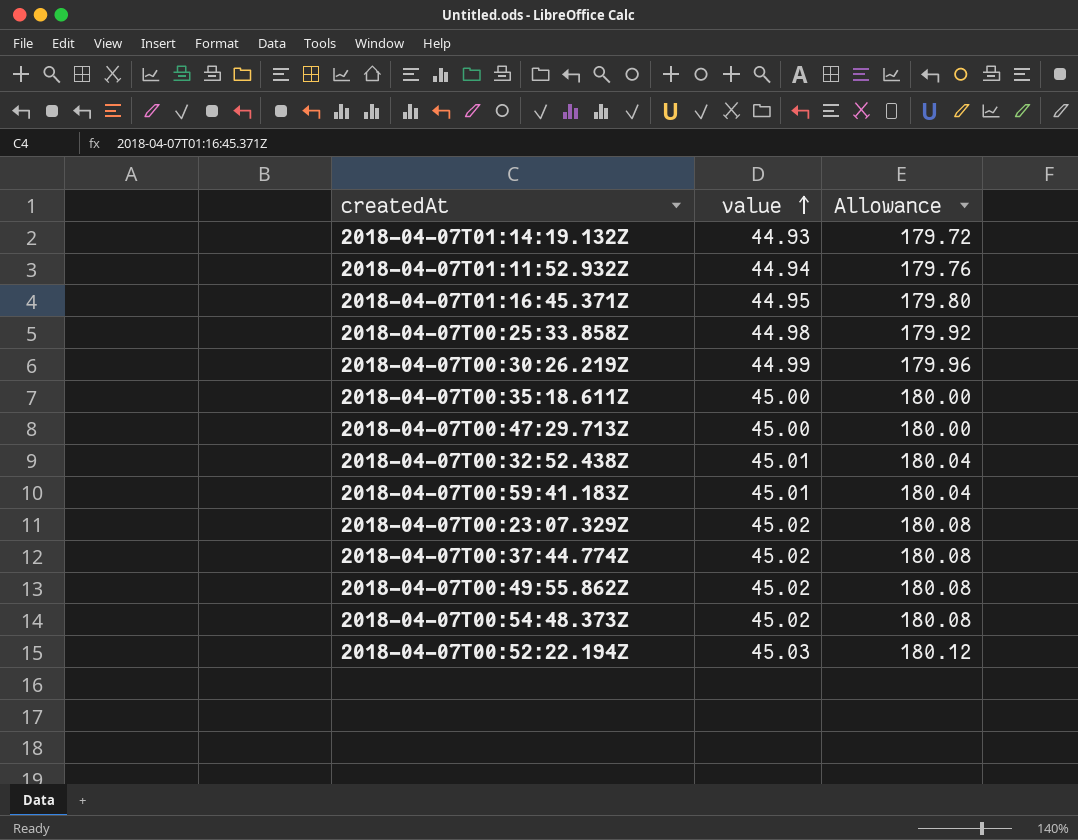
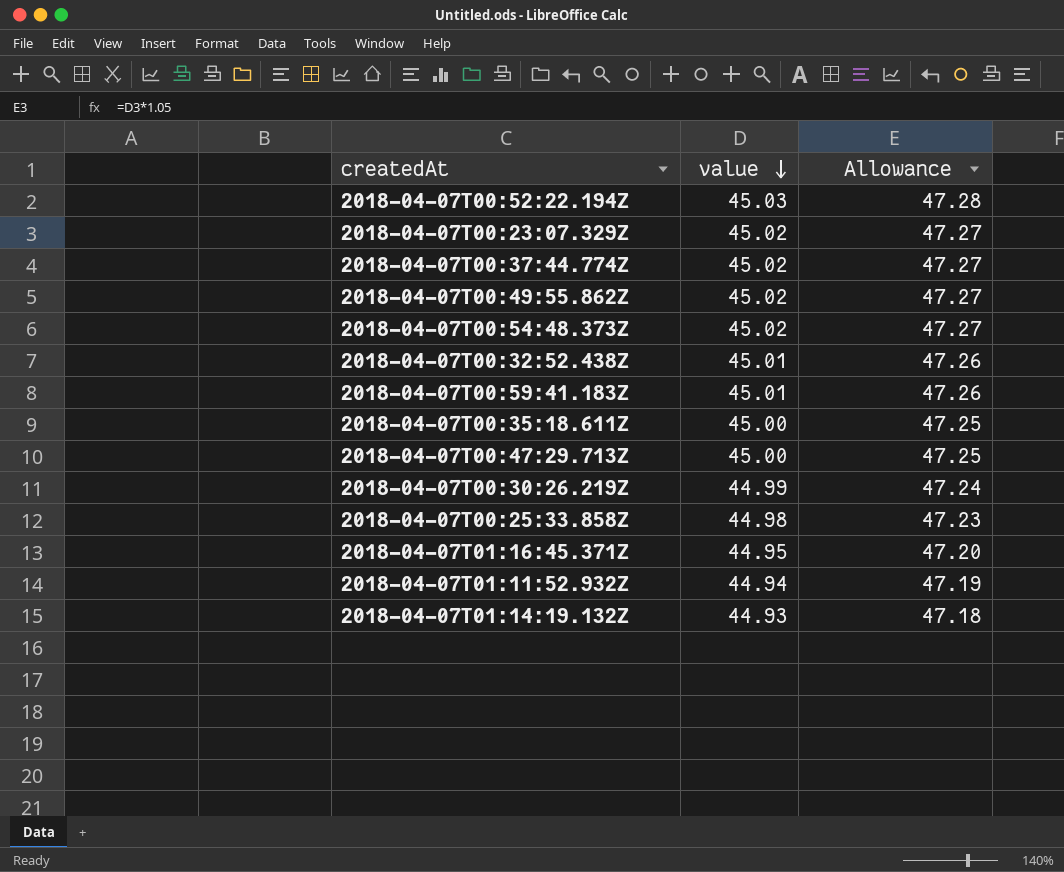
row order: value ascending -> value descending
column Allowance | formula: [value] * 4 -> [value] * 1.05

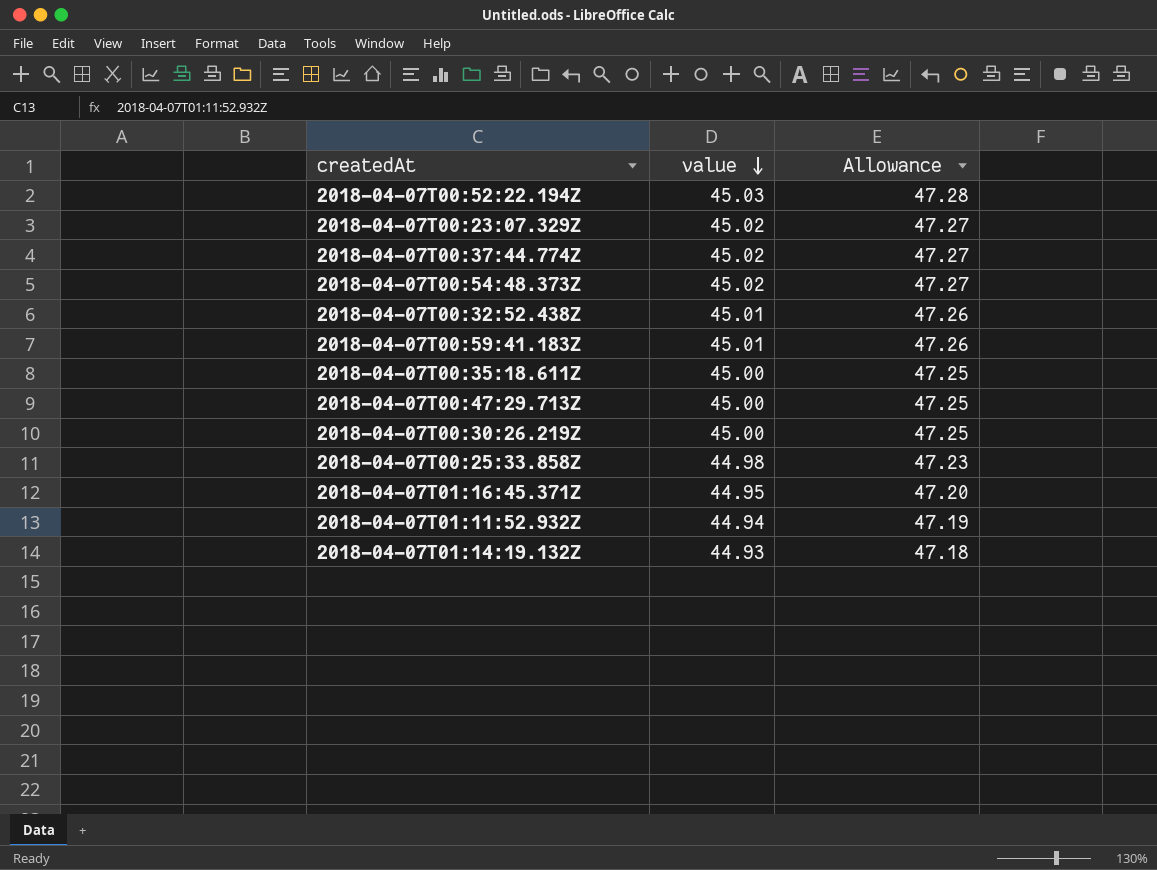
row 2018-04-07T00:49:55.862Z: 45.02 | 47.27 -> none
2018-04-07T00:30:26.219Z | value: 44.99 -> 45.00
2018-04-07T00:30:26.219Z | Allowance: 47.24 -> 47.25

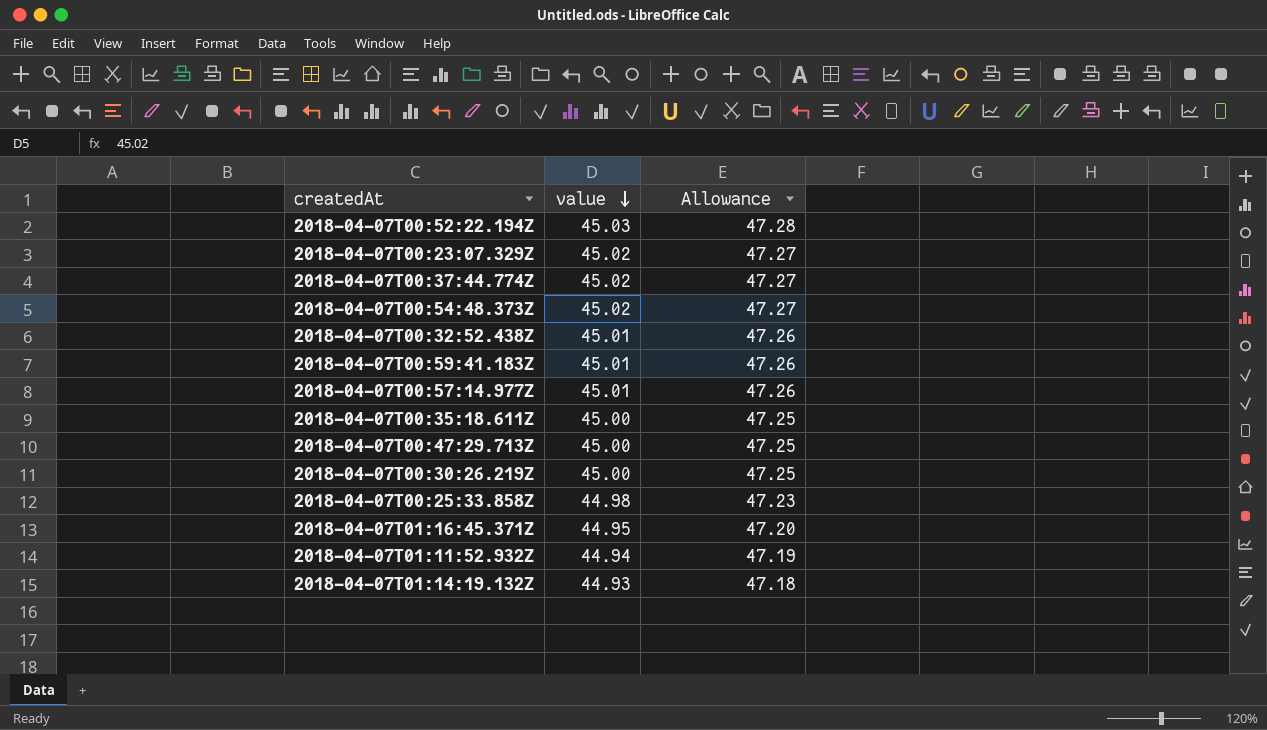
row 2018-04-07T00:57:14.977Z: none -> 45.01 | 47.26

